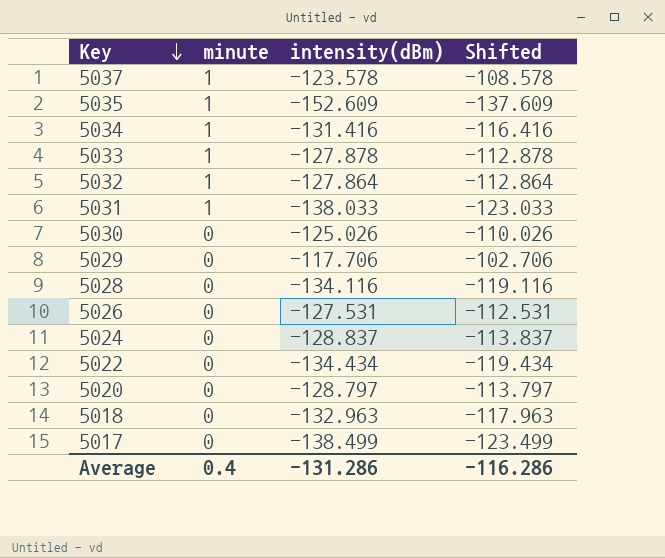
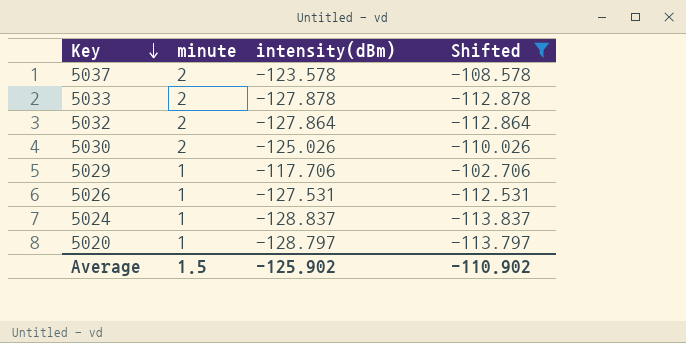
filter: none -> Shifted >= -113.837
5037 | minute: 1 -> 2
5033 | minute: 1 -> 2
5032 | minute: 1 -> 2
5030 | minute: 0 -> 2
5029 | minute: 0 -> 1
5026 | minute: 0 -> 1
5024 | minute: 0 -> 1
5020 | minute: 0 -> 1
Average | minute: 0.4 -> 1.5
Average | intensity(dBm): -131.286 -> -125.902
Average | Shifted: -116.286 -> -110.902

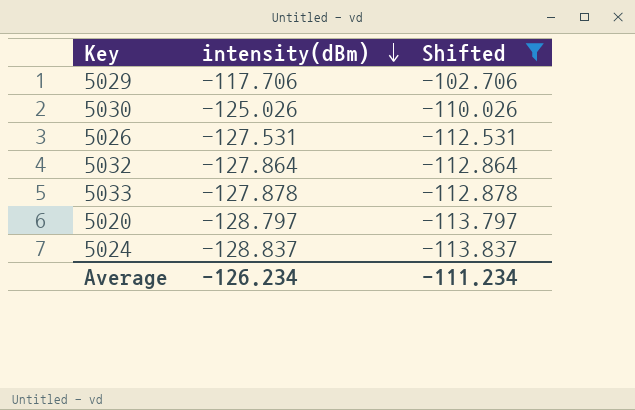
row order: Key descending -> intensity(dBm) descending
column minute | position: 2 -> none
row 5037: 2 | -123.578 | -108.578 -> none
Average | intensity(dBm): -125.902 -> -126.234
Average | Shifted: -110.902 -> -111.234

